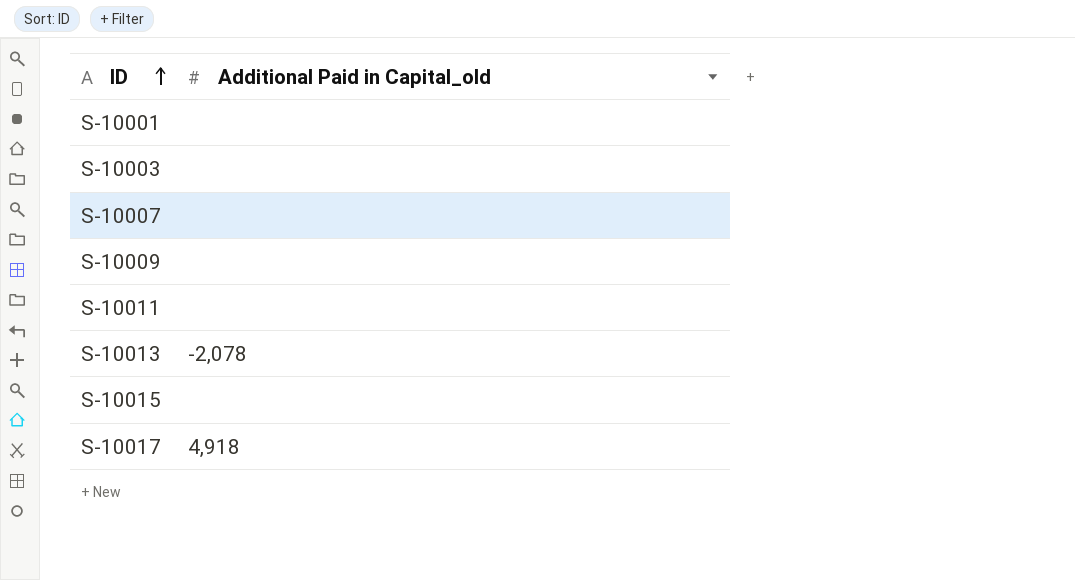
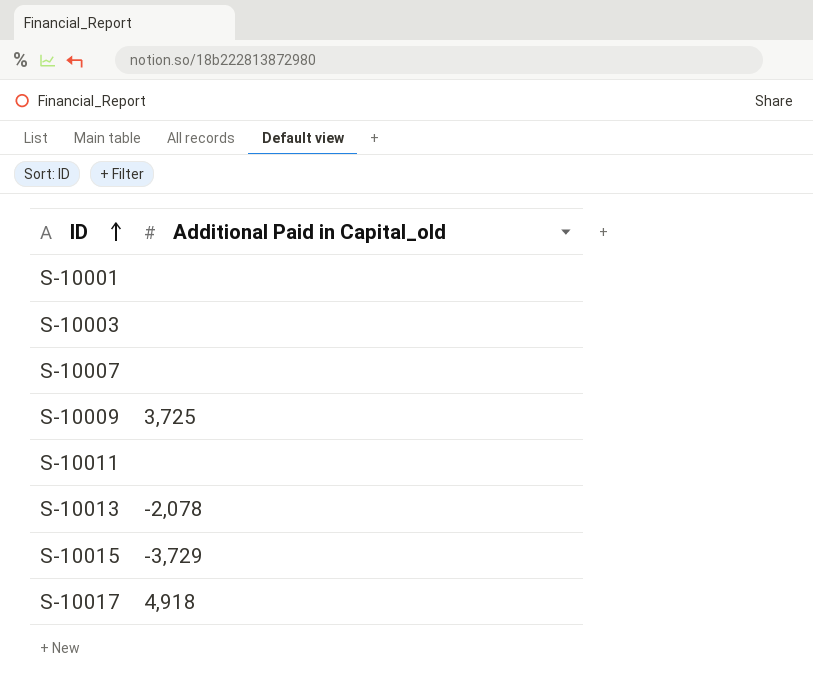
S-10009 | Additional Paid in Capital_old: none -> 3,725
S-10015 | Additional Paid in Capital_old: none -> -3,729

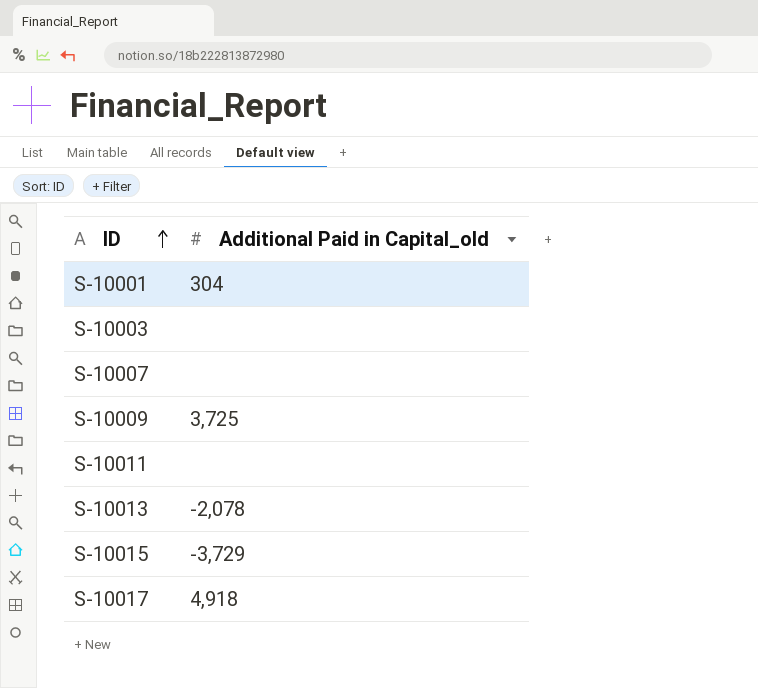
S-10001 | Additional Paid in Capital_old: none -> 304

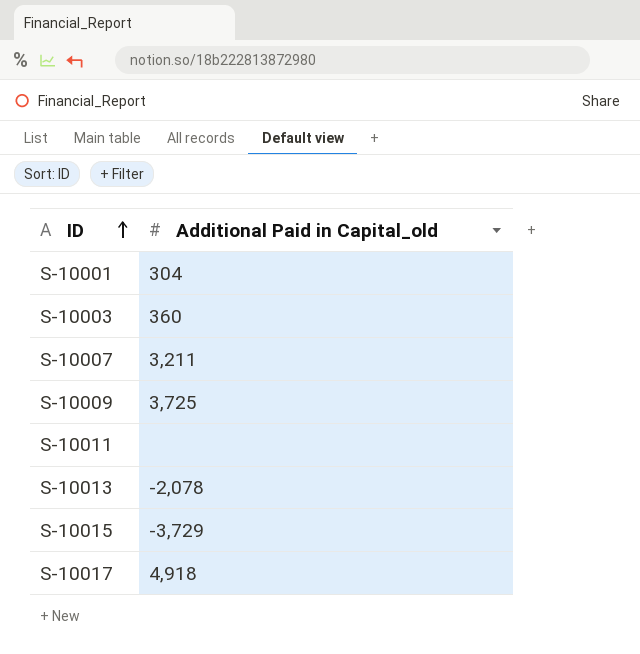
S-10003 | Additional Paid in Capital_old: none -> 360
S-10007 | Additional Paid in Capital_old: none -> 3,211

